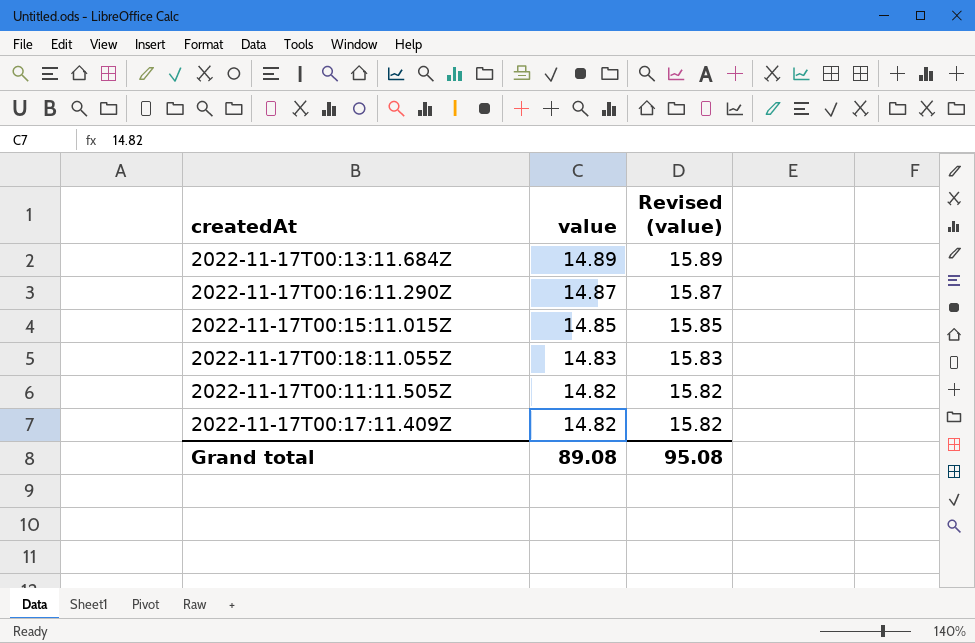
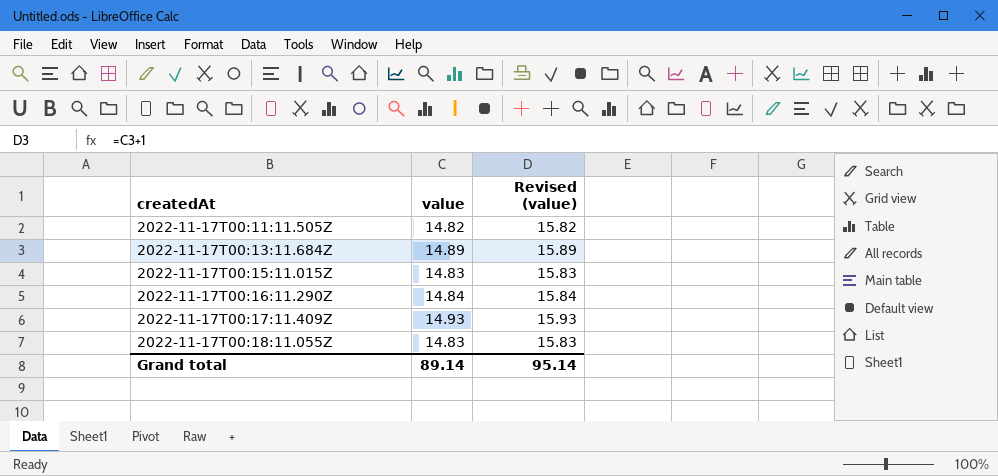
row order: value descending -> createdAt ascending
2022-11-17T00:15:11.015Z | value: 14.85 -> 14.83
2022-11-17T00:15:11.015Z | Revised (value): 15.85 -> 15.83
2022-11-17T00:16:11.290Z | value: 14.87 -> 14.84
2022-11-17T00:16:11.290Z | Revised (value): 15.87 -> 15.84
2022-11-17T00:17:11.409Z | value: 14.82 -> 14.93
2022-11-17T00:17:11.409Z | Revised (value): 15.82 -> 15.93
Grand total | value: 89.08 -> 89.14
Grand total | Revised (value): 95.08 -> 95.14

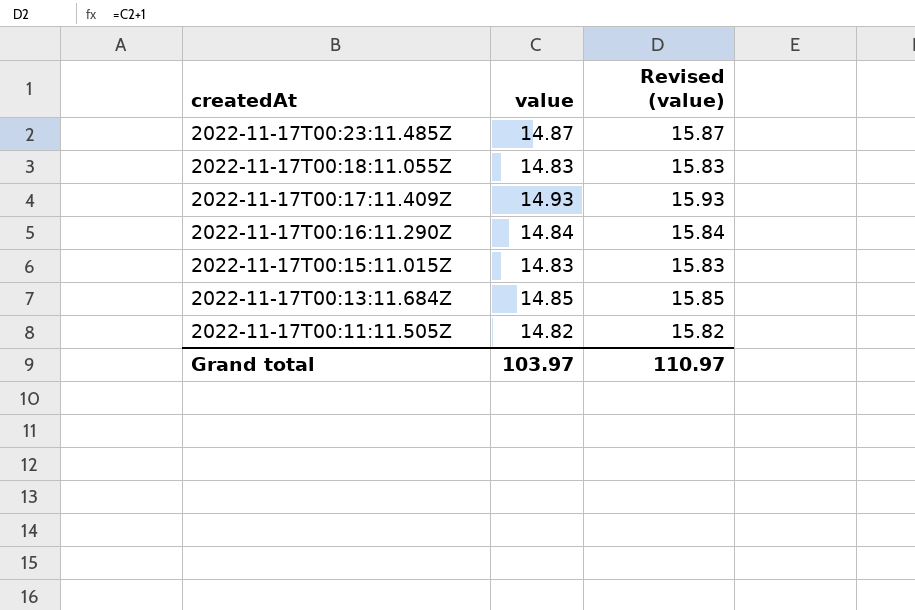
row order: createdAt ascending -> createdAt descending
row 2022-11-17T00:23:11.485Z: none -> 14.87 | 15.87
2022-11-17T00:13:11.684Z | value: 14.89 -> 14.85
2022-11-17T00:13:11.684Z | Revised (value): 15.89 -> 15.85
Grand total | value: 89.14 -> 103.97
Grand total | Revised (value): 95.14 -> 110.97

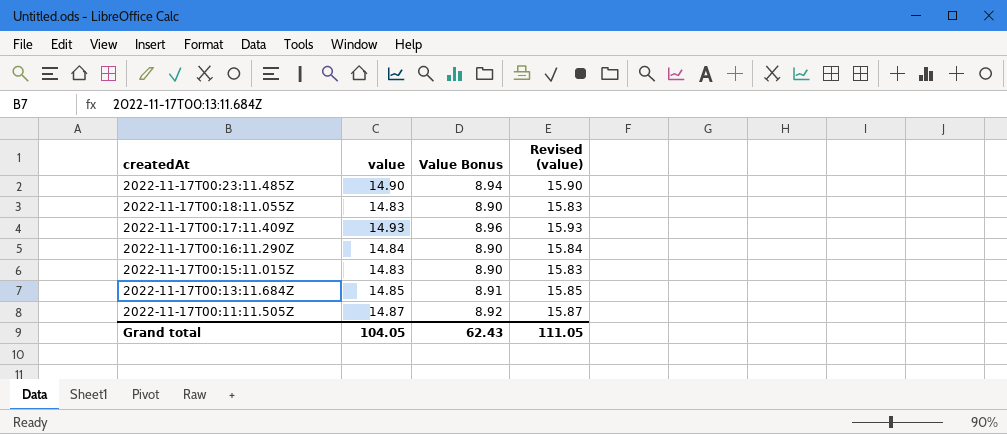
column Value Bonus | formula: none -> [value] * 0.6
2022-11-17T00:23:11.485Z | value: 14.87 -> 14.90
2022-11-17T00:23:11.485Z | Revised (value): 15.87 -> 15.90
2022-11-17T00:11:11.505Z | value: 14.82 -> 14.87
2022-11-17T00:11:11.505Z | Revised (value): 15.82 -> 15.87
Grand total | value: 103.97 -> 104.05
Grand total | Revised (value): 110.97 -> 111.05

